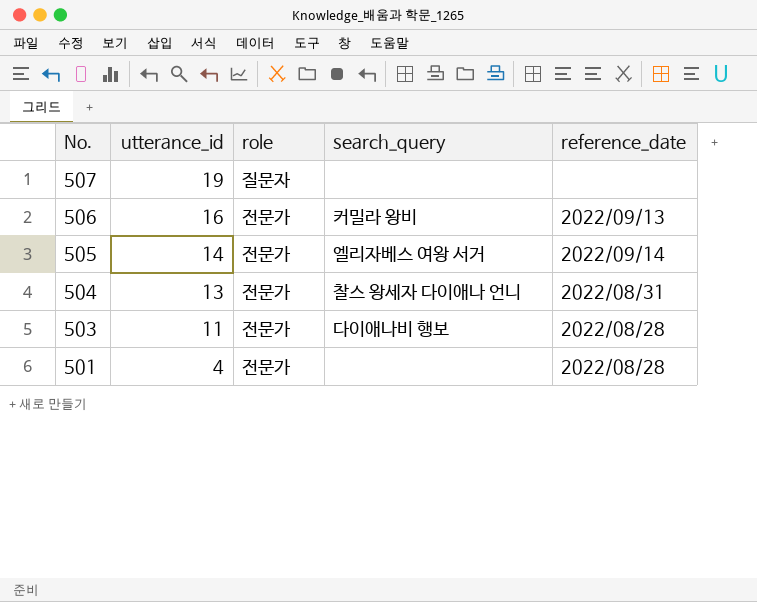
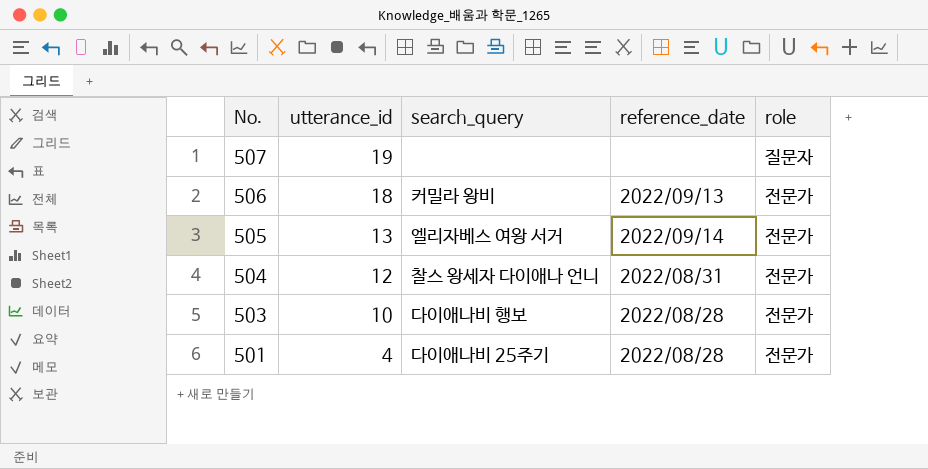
column role | position: 3 -> 5
506 | utterance_id: 16 -> 18
505 | utterance_id: 14 -> 13
504 | utterance_id: 13 -> 12
503 | utterance_id: 11 -> 10
501 | search_query: none -> 다이애나비 25주기

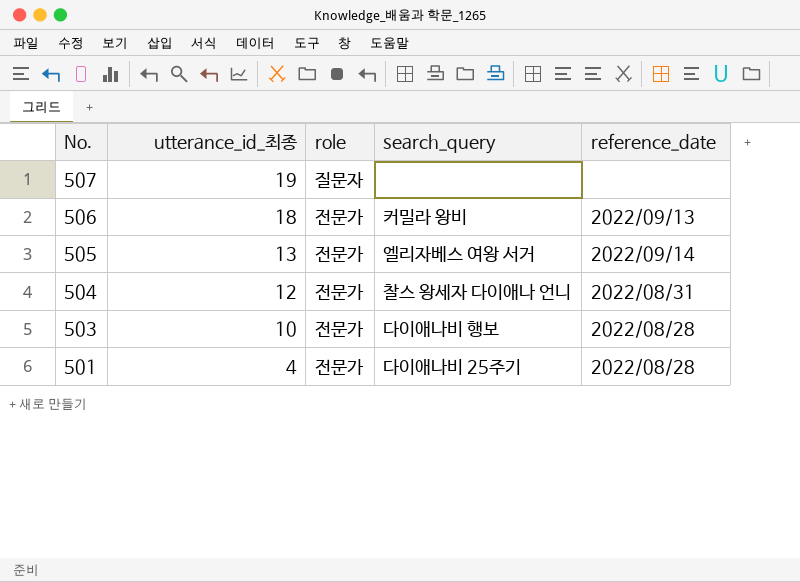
column name: utterance_id -> utterance_id_최종
column role | position: 5 -> 3

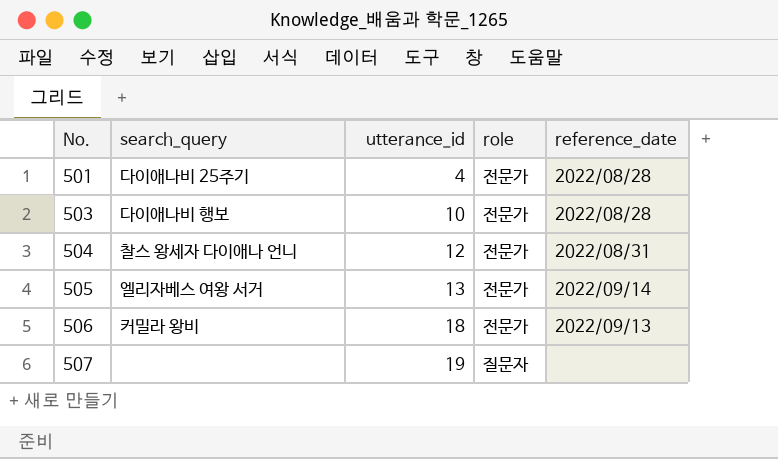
row order: No. descending -> No. ascending
column search_query | position: 4 -> 2
column name: utterance_id_최종 -> utterance_id

